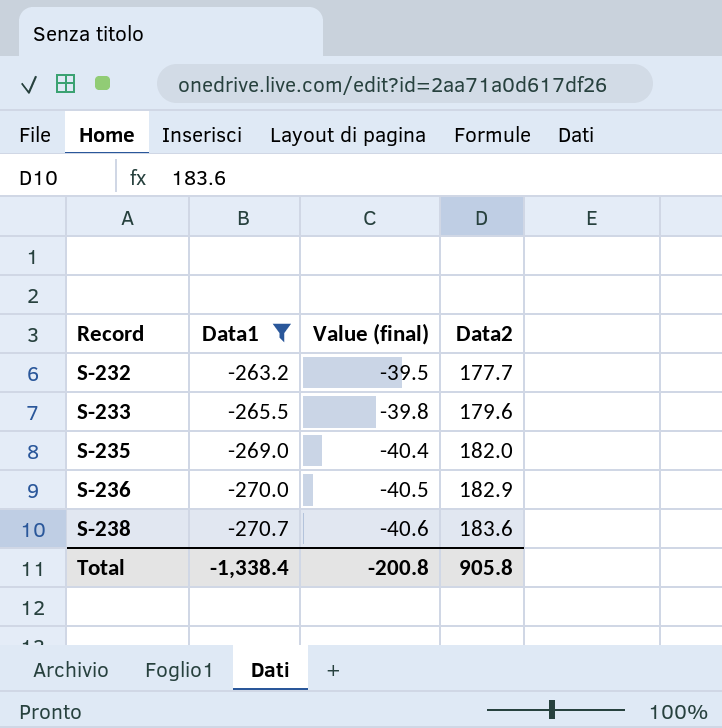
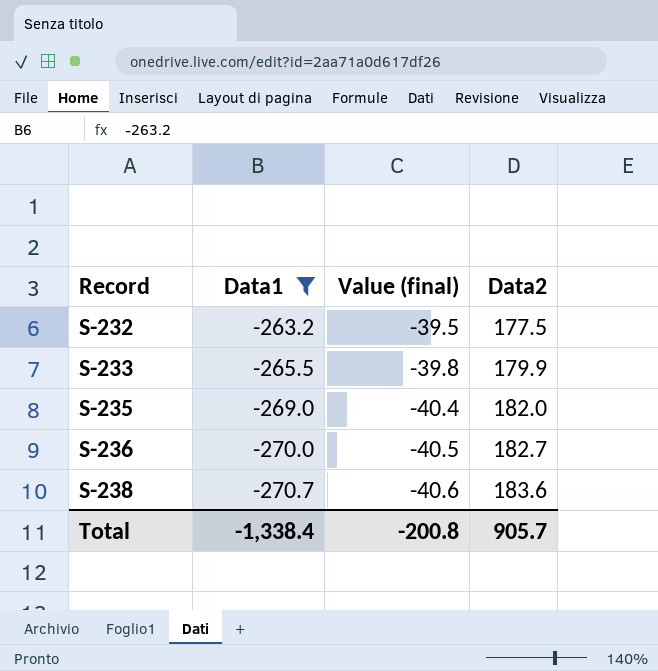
S-232 | Data2: 177.7 -> 177.5
S-233 | Data2: 179.6 -> 179.9
S-236 | Data2: 182.9 -> 182.7
Total | Data2: 905.8 -> 905.7

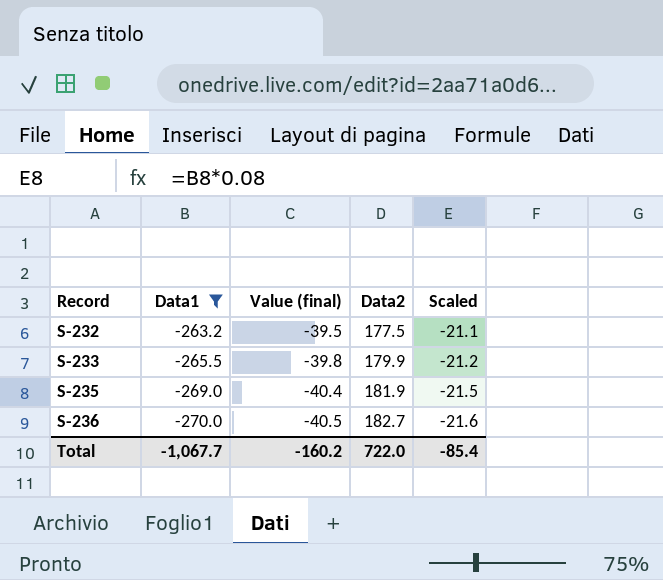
column Scaled | formula: none -> [Data1] * 0.08
row S-238: -270.7 | -40.6 | 183.6 -> none
S-235 | Data2: 182.0 -> 181.9
Total | Data1: -1,338.4 -> -1,067.7
Total | Value (final): -200.8 -> -160.2
Total | Data2: 905.7 -> 722.0

